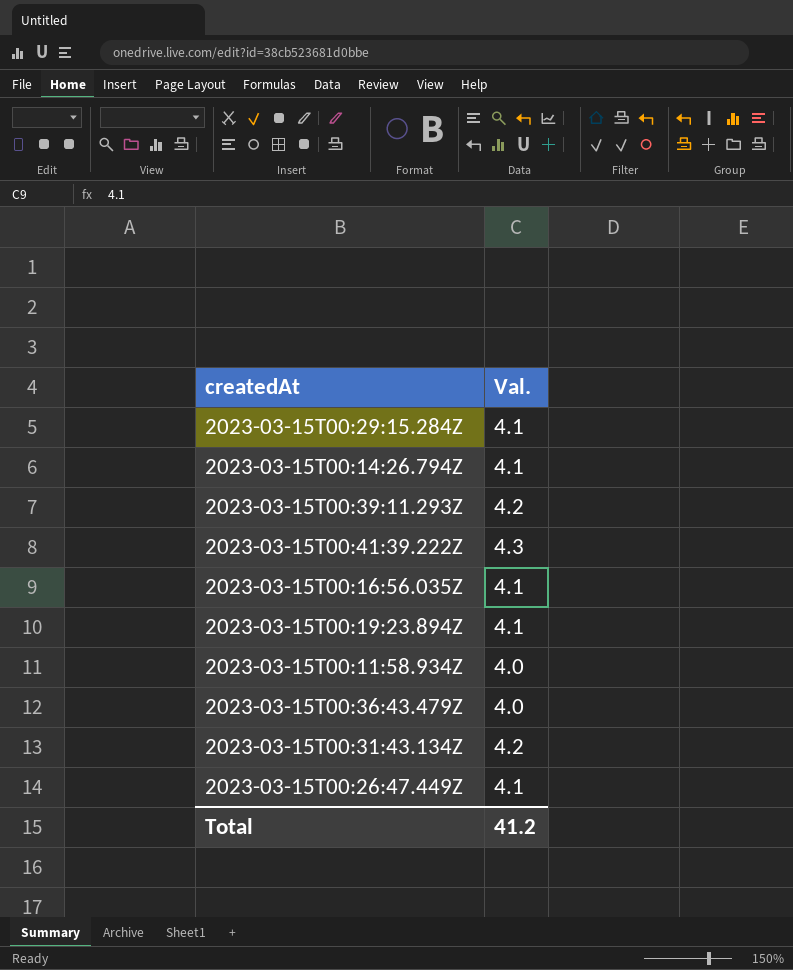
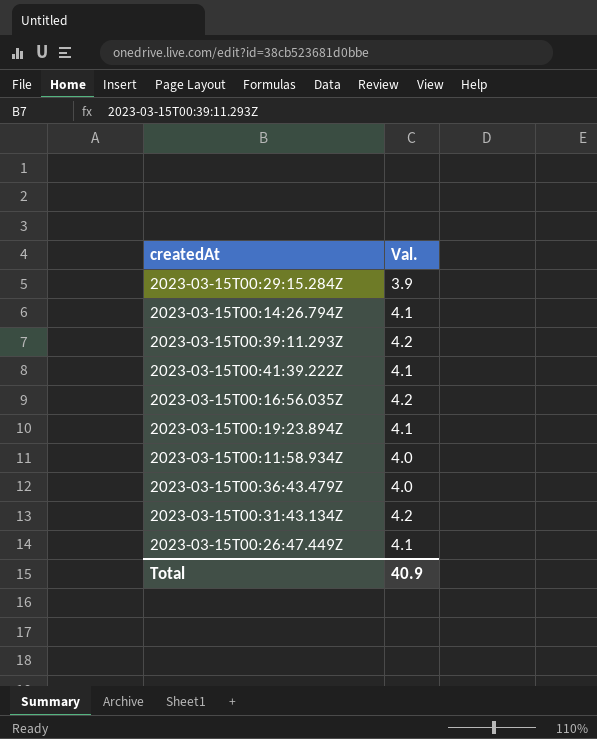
2023-03-15T00:29:15.284Z | Val.: 4.1 -> 3.9
2023-03-15T00:41:39.222Z | Val.: 4.3 -> 4.1
2023-03-15T00:16:56.035Z | Val.: 4.1 -> 4.2
Total | Val.: 41.2 -> 40.9

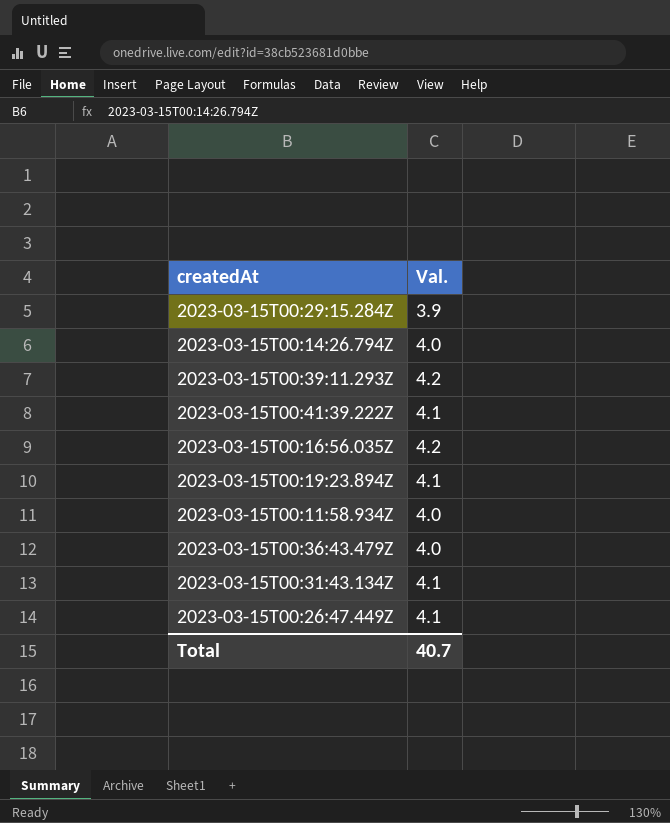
2023-03-15T00:14:26.794Z | Val.: 4.1 -> 4.0
2023-03-15T00:31:43.134Z | Val.: 4.2 -> 4.1
Total | Val.: 40.9 -> 40.7

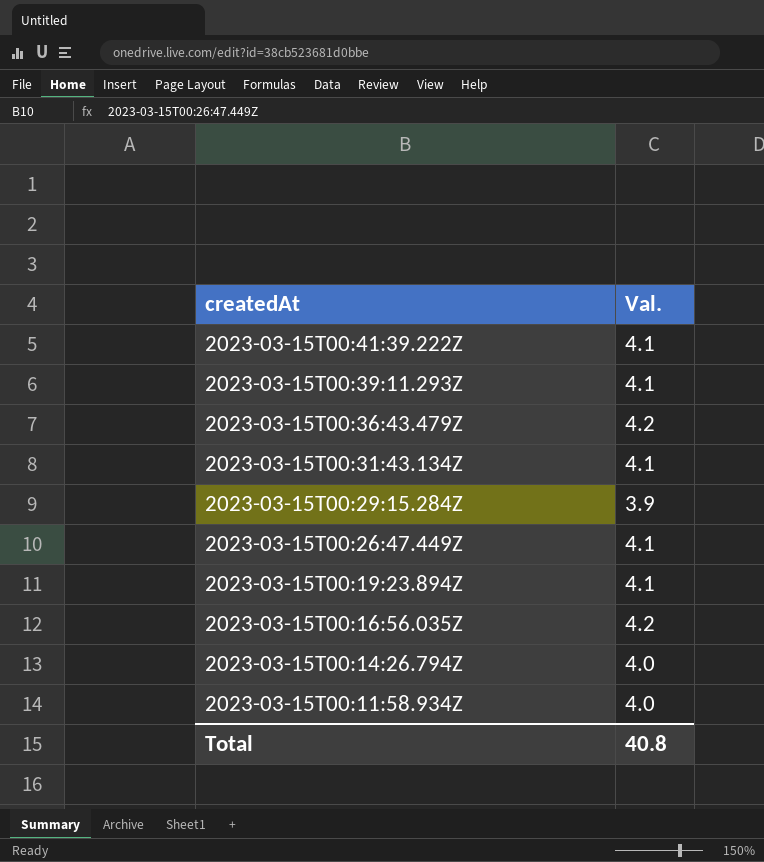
row order: none -> createdAt descending
2023-03-15T00:39:11.293Z | Val.: 4.2 -> 4.1
2023-03-15T00:36:43.479Z | Val.: 4.0 -> 4.2
Total | Val.: 40.7 -> 40.8

